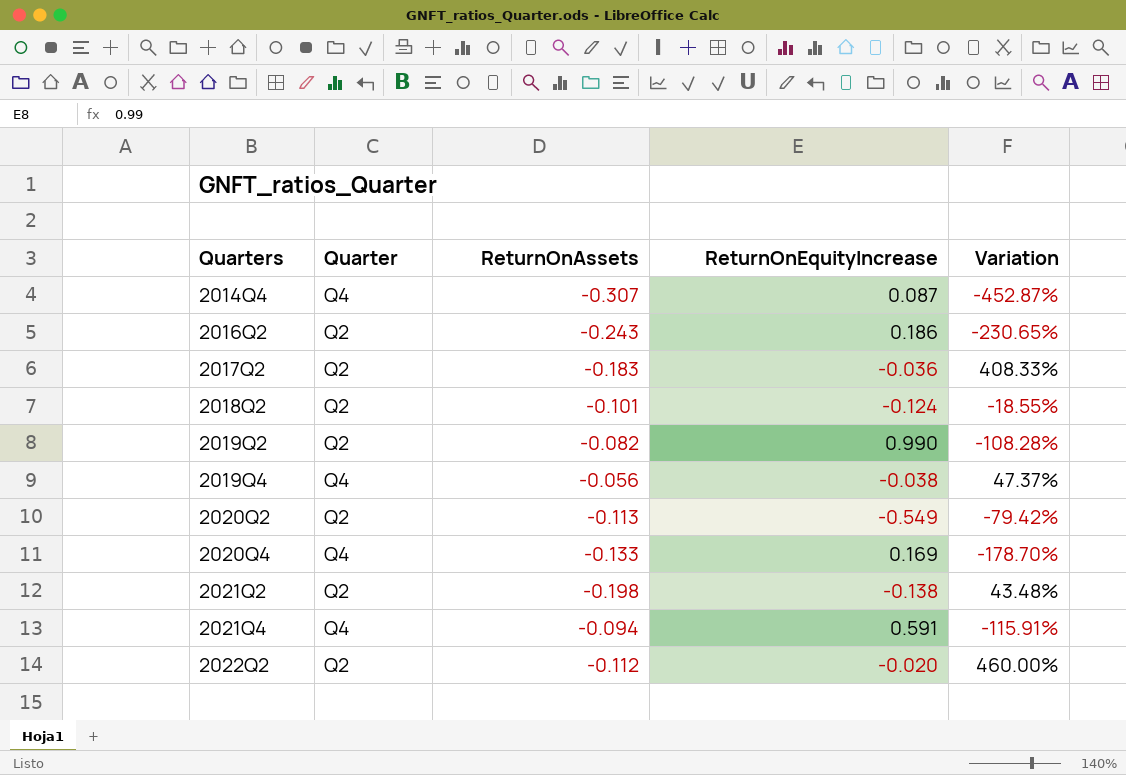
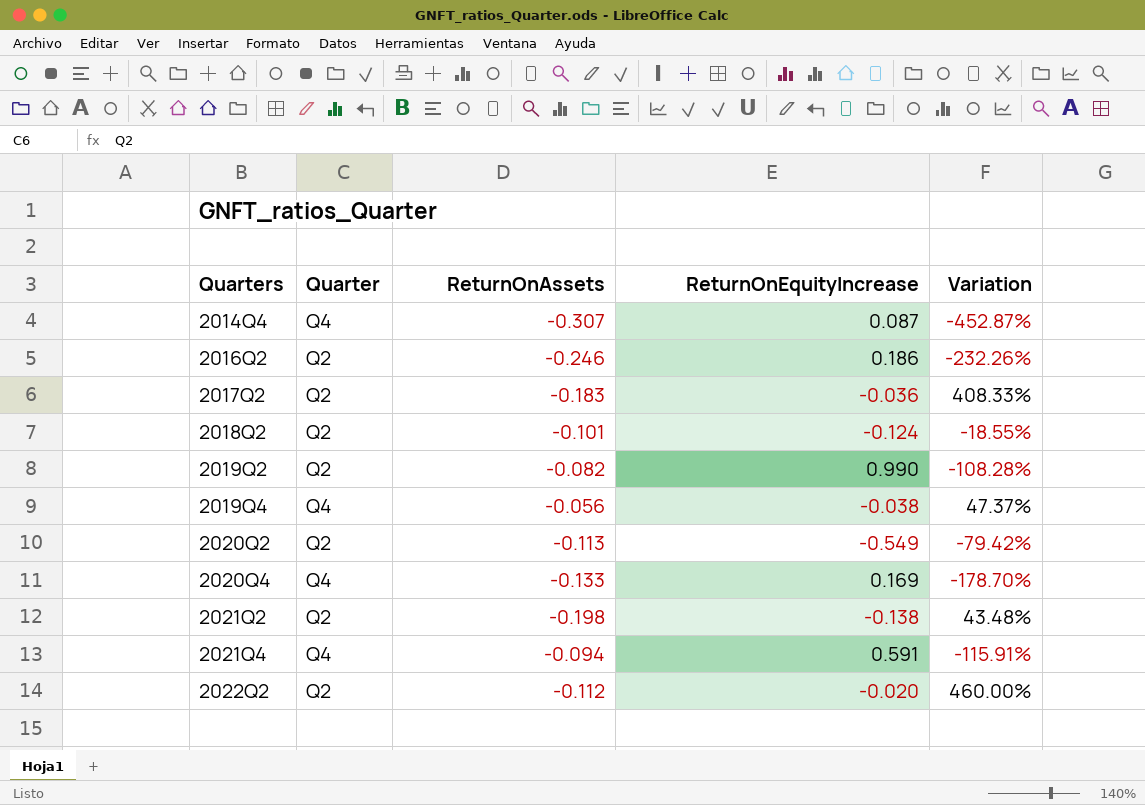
2016Q2 | ReturnOnAssets: -0.243 -> -0.246
2016Q2 | Variation: -230.65% -> -232.26%

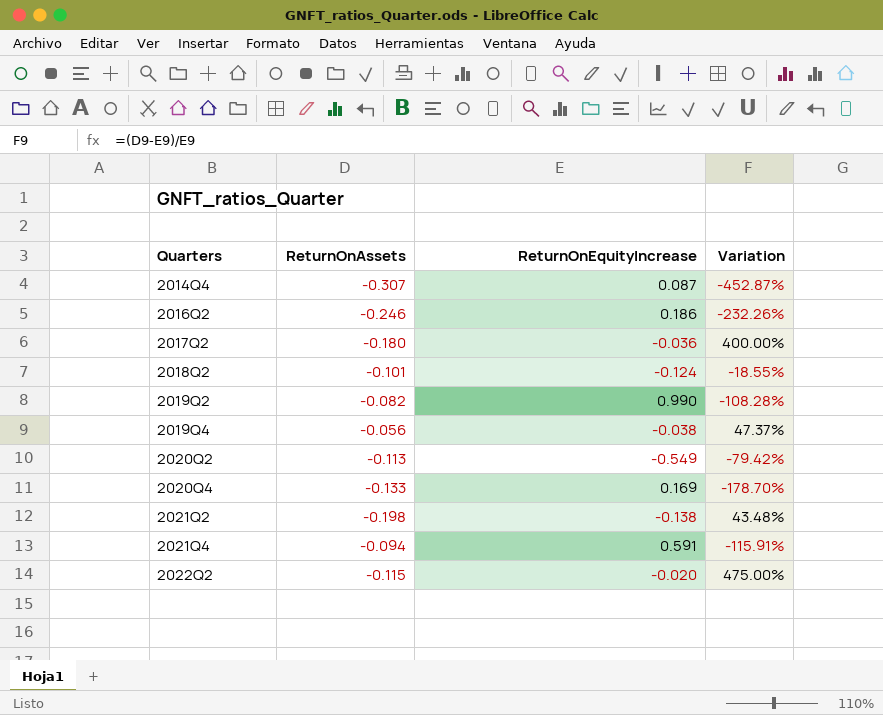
column Quarter | position: 2 -> none
2017Q2 | ReturnOnAssets: -0.183 -> -0.180
2017Q2 | Variation: 408.33% -> 400.00%
2022Q2 | ReturnOnAssets: -0.112 -> -0.115
2022Q2 | Variation: 460.00% -> 475.00%

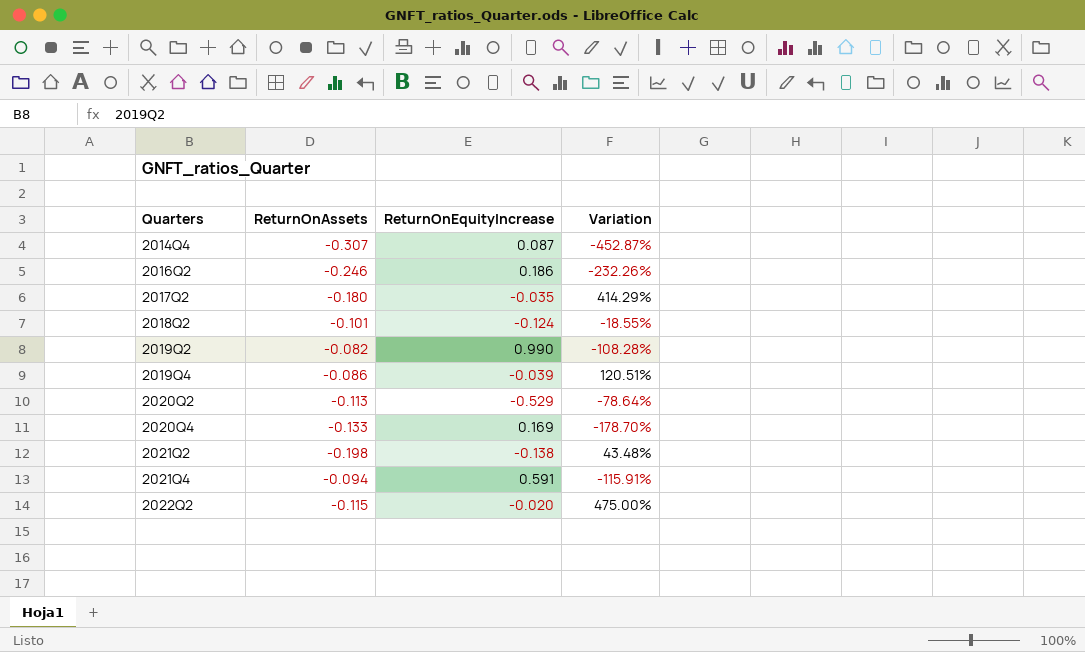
2017Q2 | ReturnOnEquityIncrease: -0.036 -> -0.035
2017Q2 | Variation: 400.00% -> 414.29%
2019Q4 | ReturnOnAssets: -0.056 -> -0.086
2019Q4 | ReturnOnEquityIncrease: -0.038 -> -0.039
2019Q4 | Variation: 47.37% -> 120.51%
2020Q2 | ReturnOnEquityIncrease: -0.549 -> -0.529
2020Q2 | Variation: -79.42% -> -78.64%

